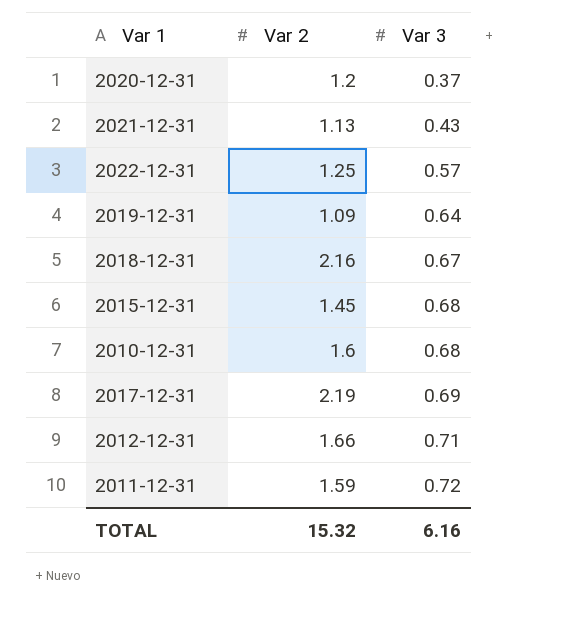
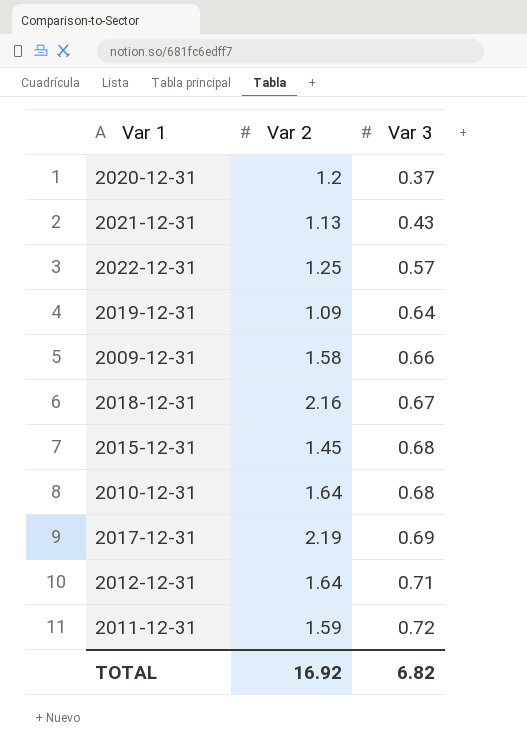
row 2009-12-31: none -> 1.58 | 0.66
2010-12-31 | Var 2: 1.6 -> 1.64
2012-12-31 | Var 2: 1.66 -> 1.64
TOTAL | Var 2: 15.32 -> 16.92
TOTAL | Var 3: 6.16 -> 6.82

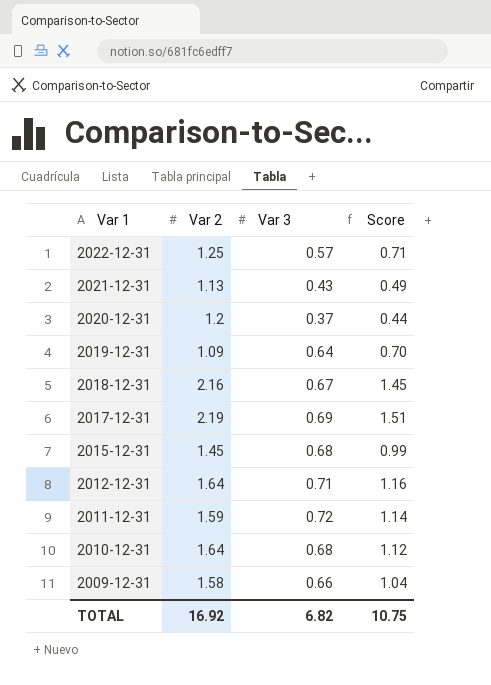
row order: Var 3 ascending -> Var 1 descending
column Score | formula: none -> [Var 2] * [Var 3]

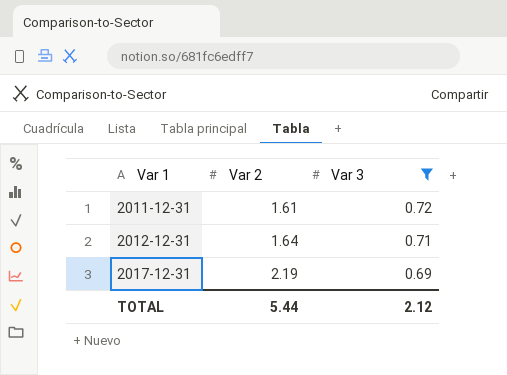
filter: none -> Var 3 >= 0.69
row order: Var 1 descending -> Var 1 ascending
column Score | formula: [Var 2] * [Var 3] -> none
2011-12-31 | Var 2: 1.59 -> 1.61
TOTAL | Var 2: 16.92 -> 5.44
TOTAL | Var 3: 6.82 -> 2.12

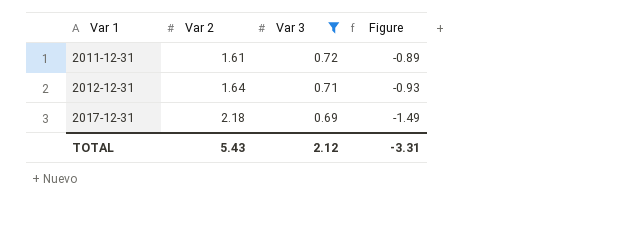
column Figure | formula: none -> [Var 3] - [Var 2]
2017-12-31 | Var 2: 2.19 -> 2.18
TOTAL | Var 2: 5.44 -> 5.43

